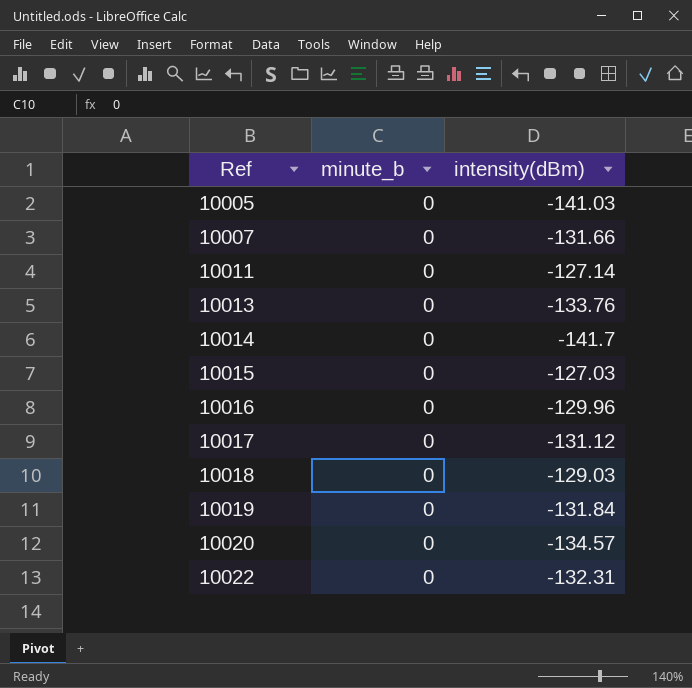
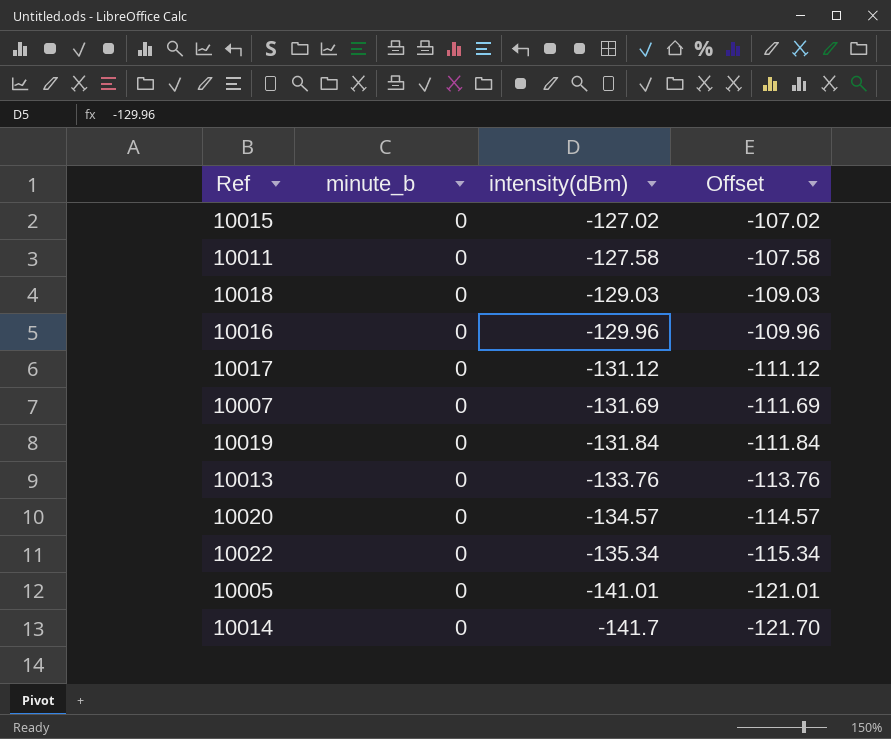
row order: Ref ascending -> intensity(dBm) descending
column Offset | formula: none -> [intensity(dBm)] + 20
10015 | intensity(dBm): -127.03 -> -127.02
10011 | intensity(dBm): -127.14 -> -127.58
10007 | intensity(dBm): -131.66 -> -131.69
10022 | intensity(dBm): -132.31 -> -135.34
10005 | intensity(dBm): -141.03 -> -141.01

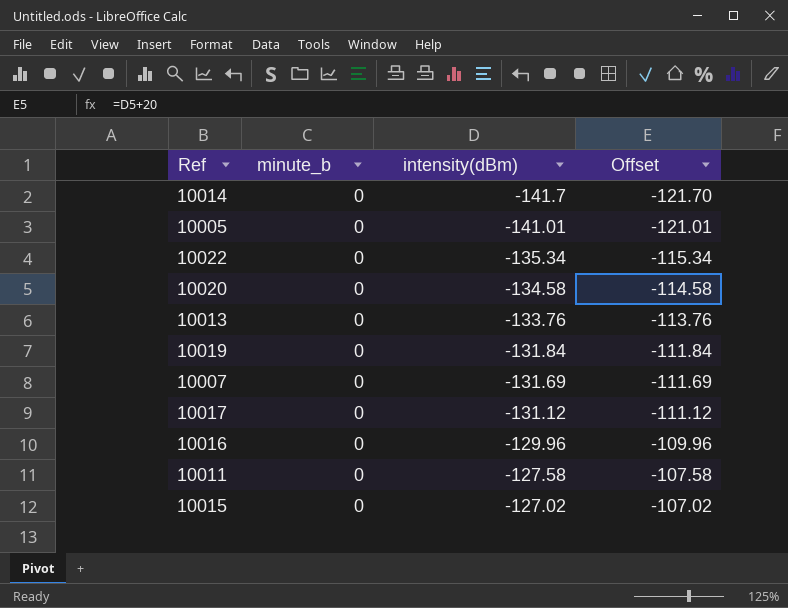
row order: intensity(dBm) descending -> intensity(dBm) ascending
row 10018: 0 | -129.03 | -109.03 -> none
10020 | intensity(dBm): -134.57 -> -134.58
10020 | Offset: -114.57 -> -114.58

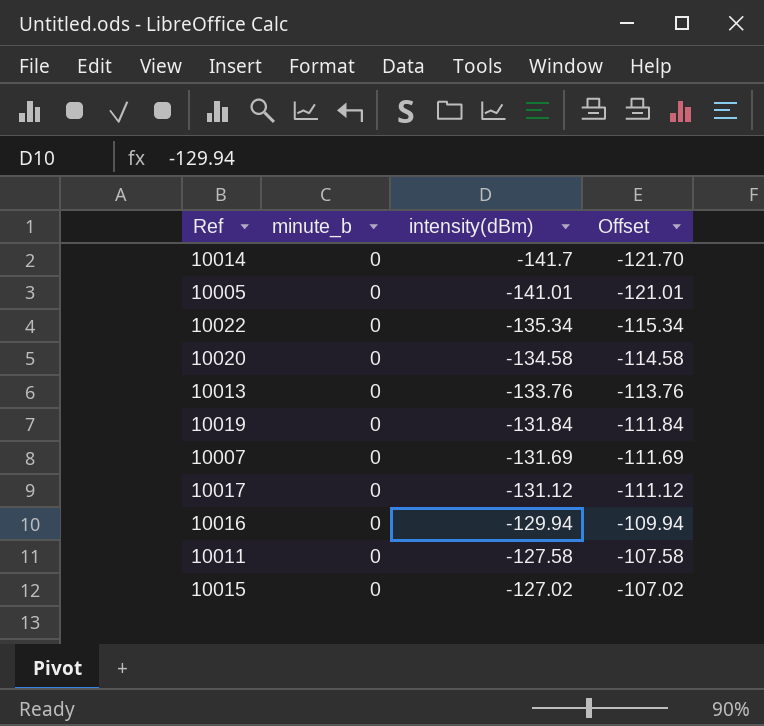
10016 | intensity(dBm): -129.96 -> -129.94
10016 | Offset: -109.96 -> -109.94

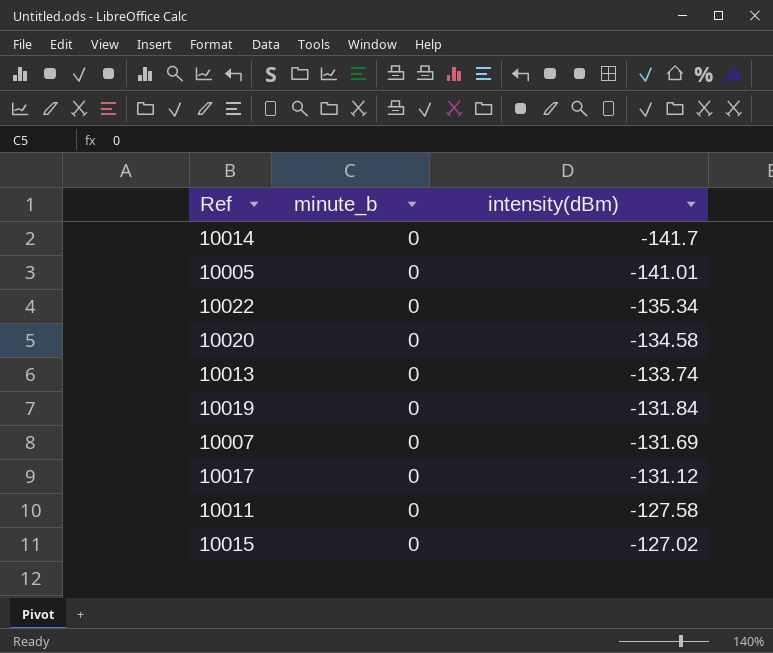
column Offset | formula: [intensity(dBm)] + 20 -> none
row 10016: 0 | -129.94 | -109.94 -> none
10013 | intensity(dBm): -133.76 -> -133.74

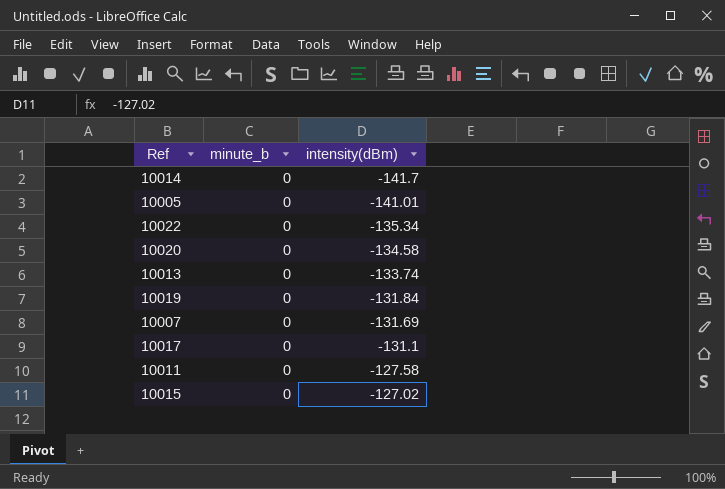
10017 | intensity(dBm): -131.12 -> -131.1

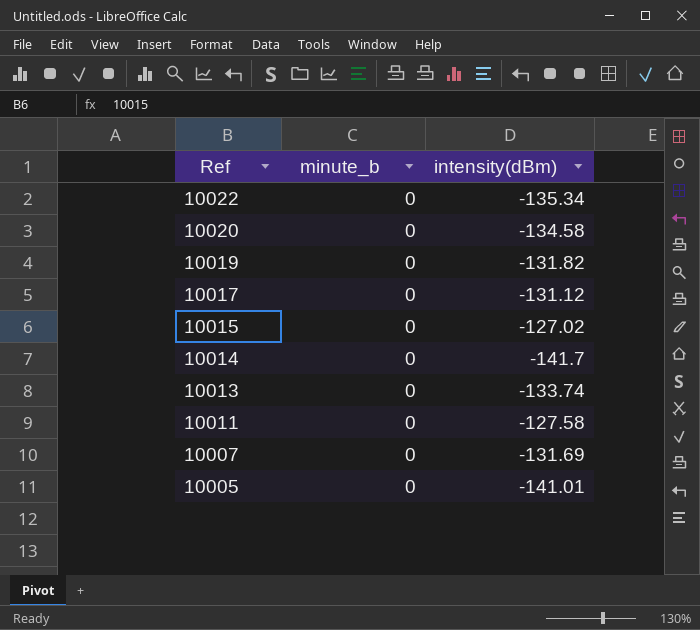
row order: intensity(dBm) ascending -> Ref descending
10019 | intensity(dBm): -131.84 -> -131.82
10017 | intensity(dBm): -131.1 -> -131.12

